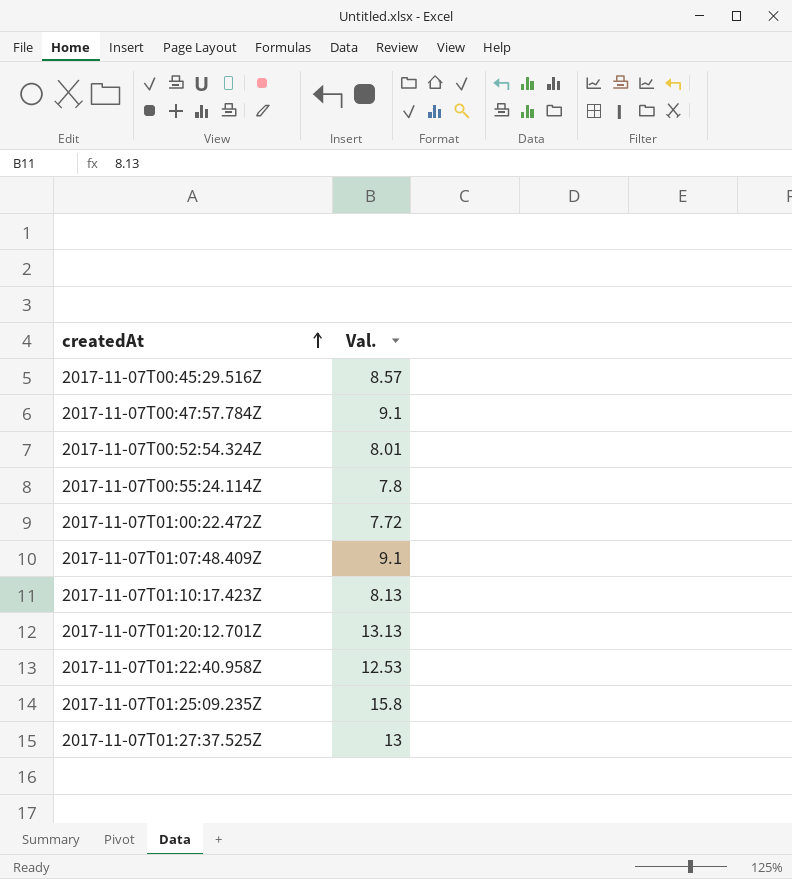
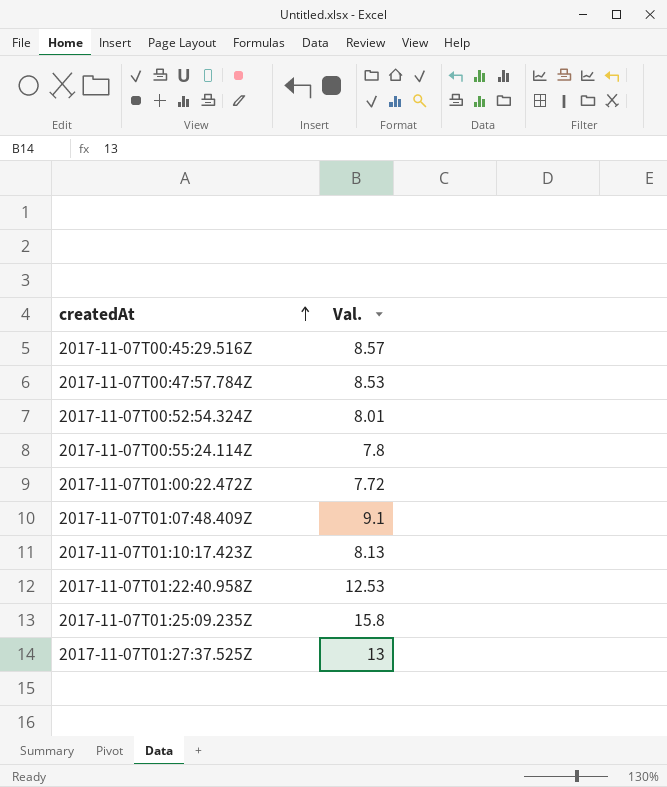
row 2017-11-07T01:20:12.701Z: 13.13 -> none
2017-11-07T00:47:57.784Z | Val.: 9.1 -> 8.53

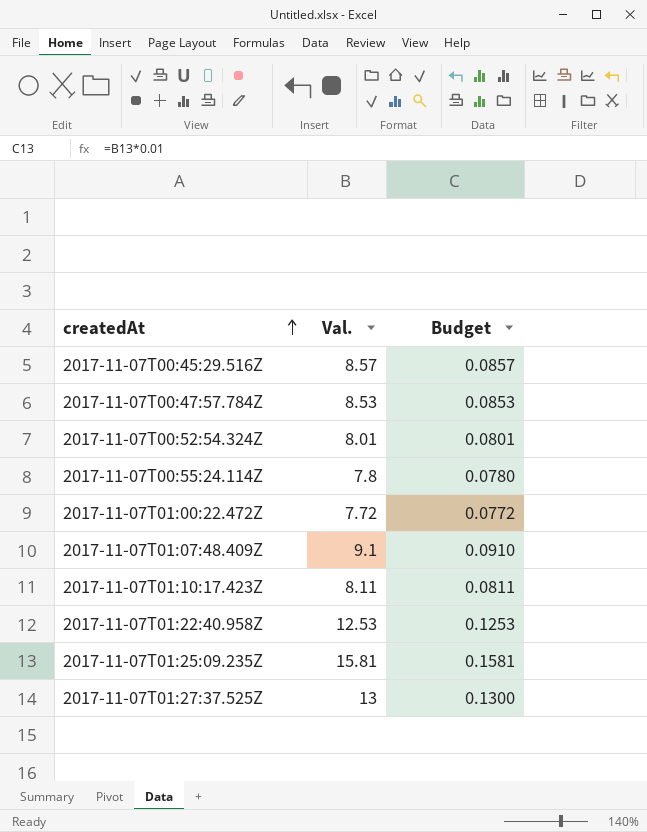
column Budget | formula: none -> [Val.] * 0.01
2017-11-07T01:10:17.423Z | Val.: 8.13 -> 8.11
2017-11-07T01:25:09.235Z | Val.: 15.8 -> 15.81

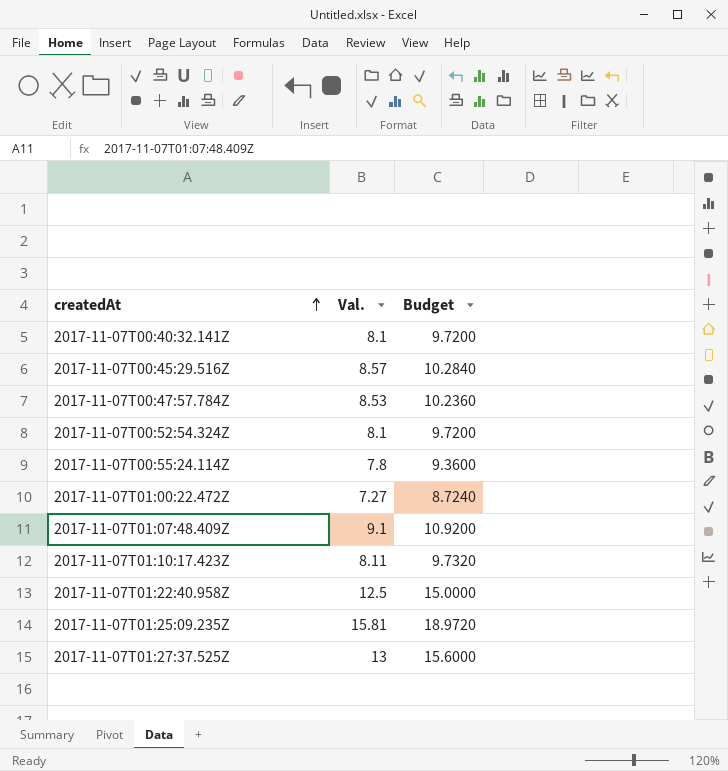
column Budget | formula: [Val.] * 0.01 -> [Val.] * 1.2
row 2017-11-07T00:40:32.141Z: none -> 8.1 | 9.7200
2017-11-07T00:52:54.324Z | Val.: 8.01 -> 8.1
2017-11-07T01:00:22.472Z | Val.: 7.72 -> 7.27
2017-11-07T01:22:40.958Z | Val.: 12.53 -> 12.5

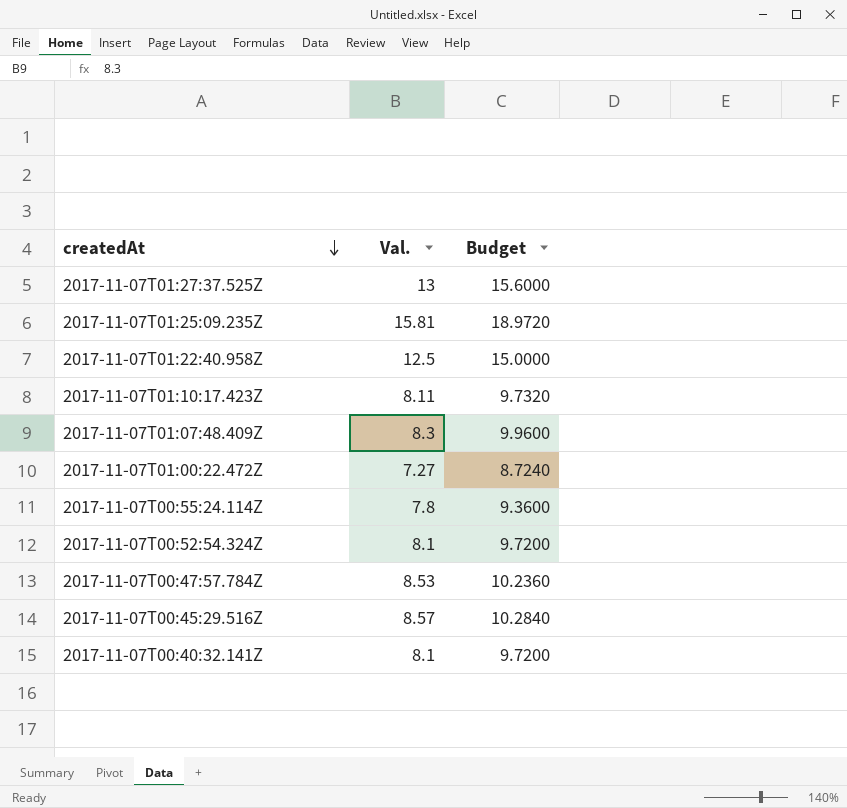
row order: createdAt ascending -> createdAt descending
2017-11-07T01:07:48.409Z | Val.: 9.1 -> 8.3
2017-11-07T01:07:48.409Z | Budget: 10.9200 -> 9.9600

